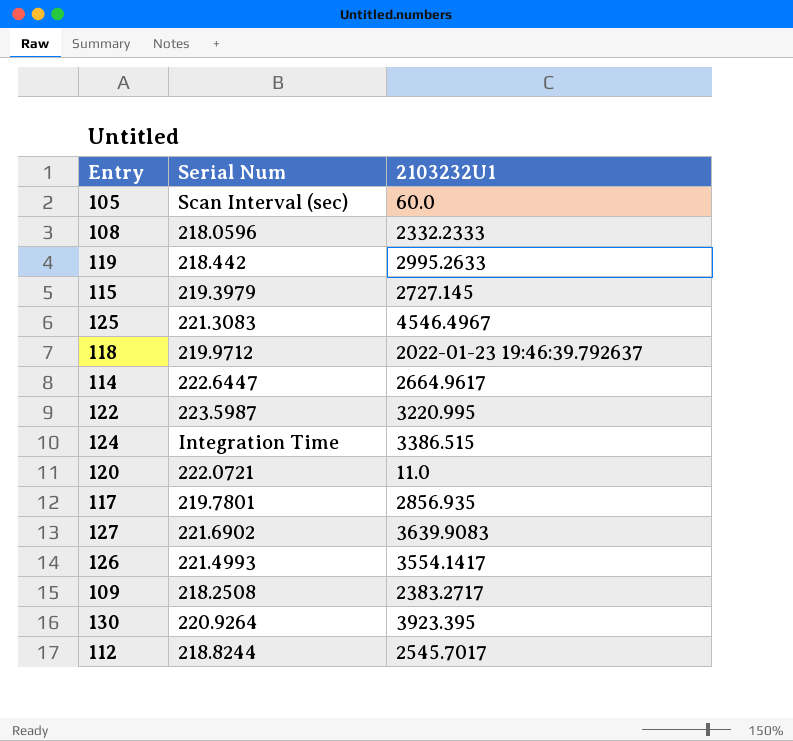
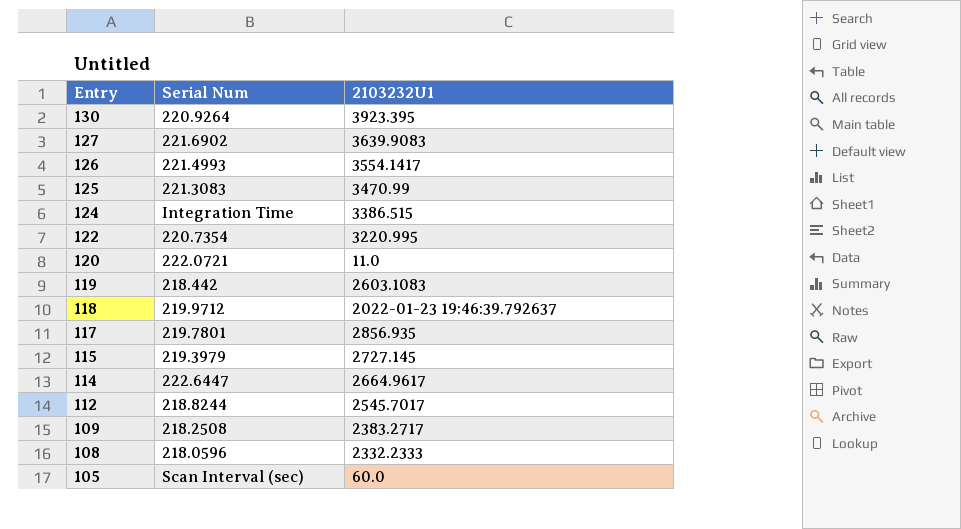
row order: none -> Entry descending
125 | 2103232U1: 4546.4967 -> 3470.99
122 | Serial Num: 223.5987 -> 220.7354
119 | 2103232U1: 2995.2633 -> 2603.1083

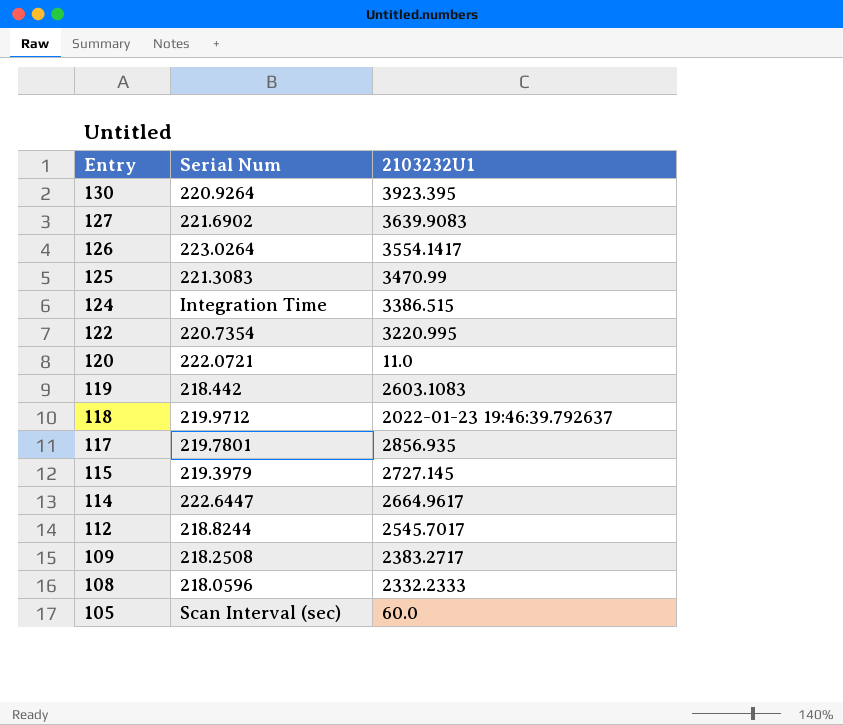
126 | Serial Num: 221.4993 -> 223.0264

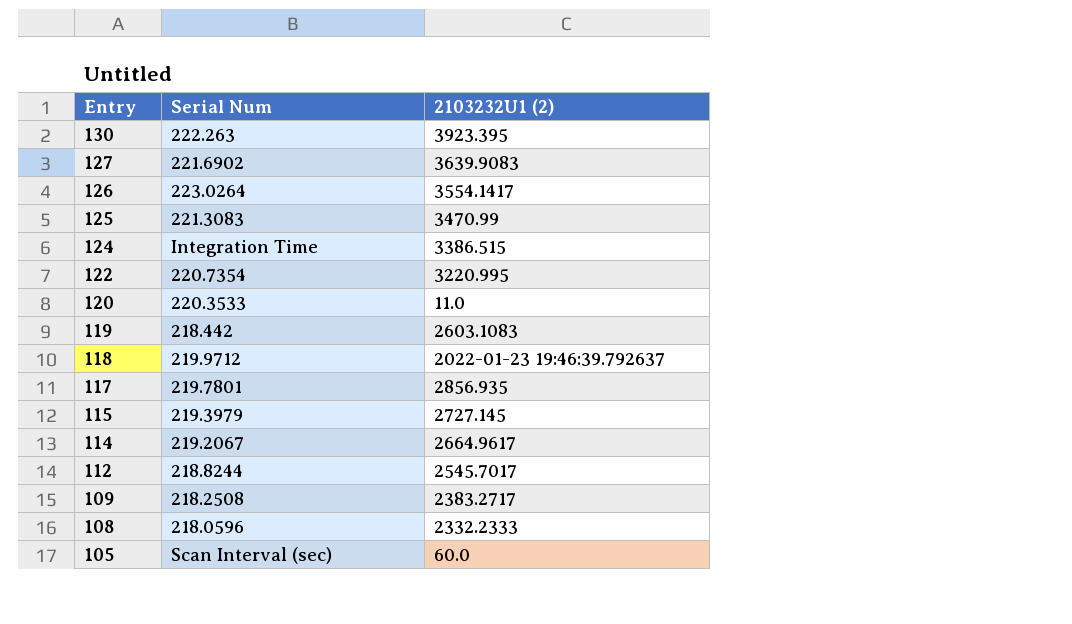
column name: 2103232U1 -> 2103232U1 (2)
130 | Serial Num: 220.9264 -> 222.263
120 | Serial Num: 222.0721 -> 220.3533
114 | Serial Num: 222.6447 -> 219.2067

